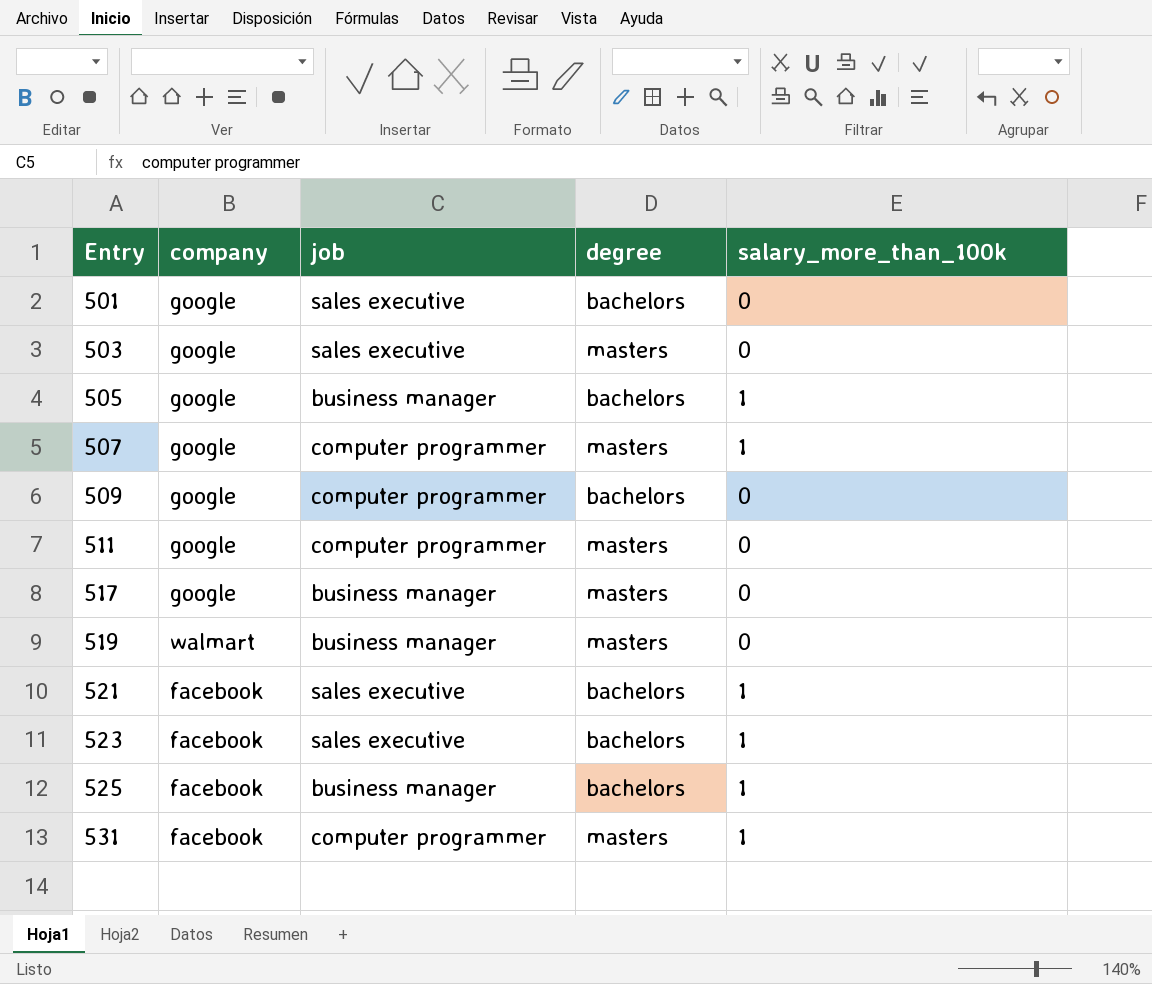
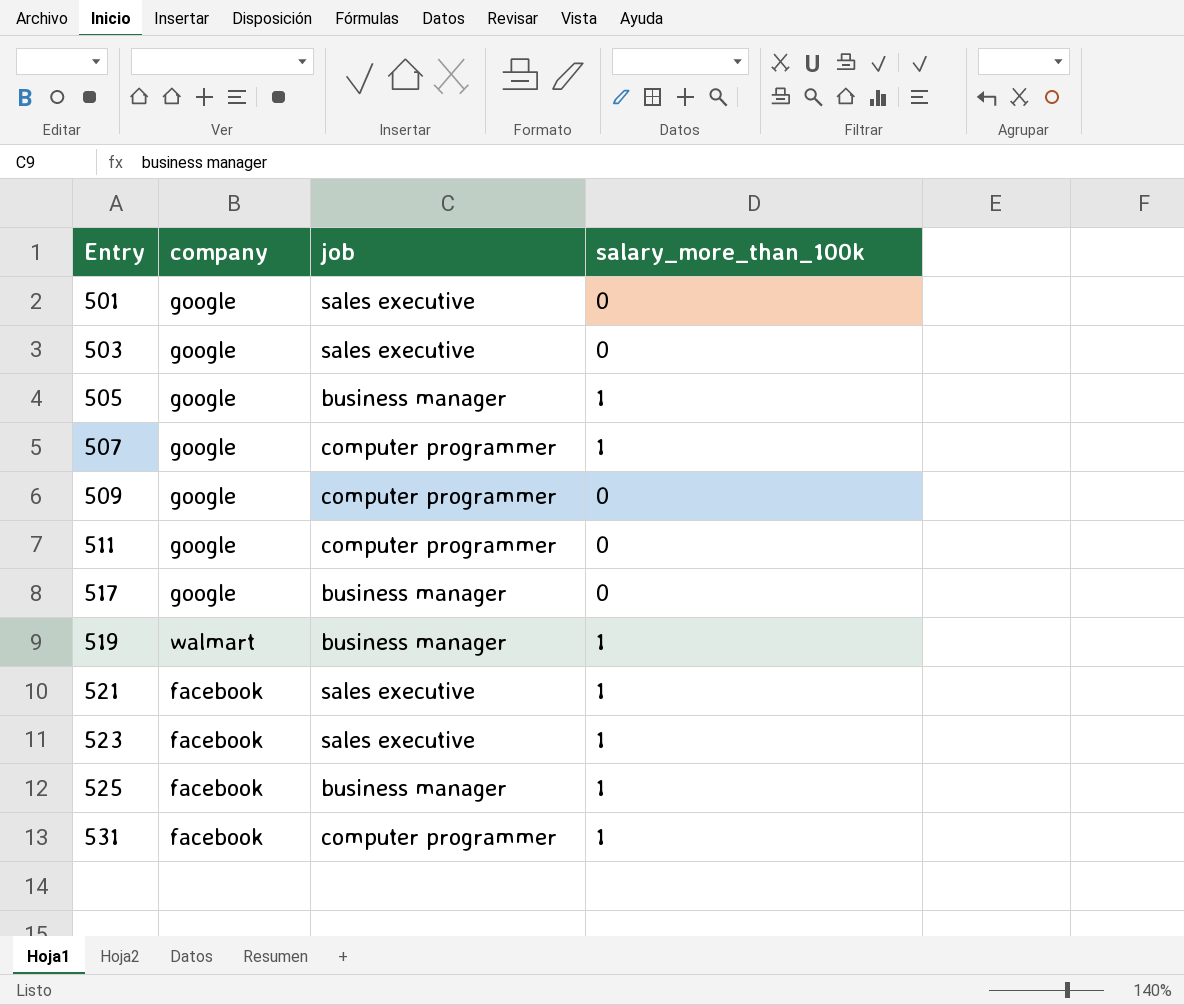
column degree | position: 4 -> none
519 | salary_more_than_100k: 0 -> 1

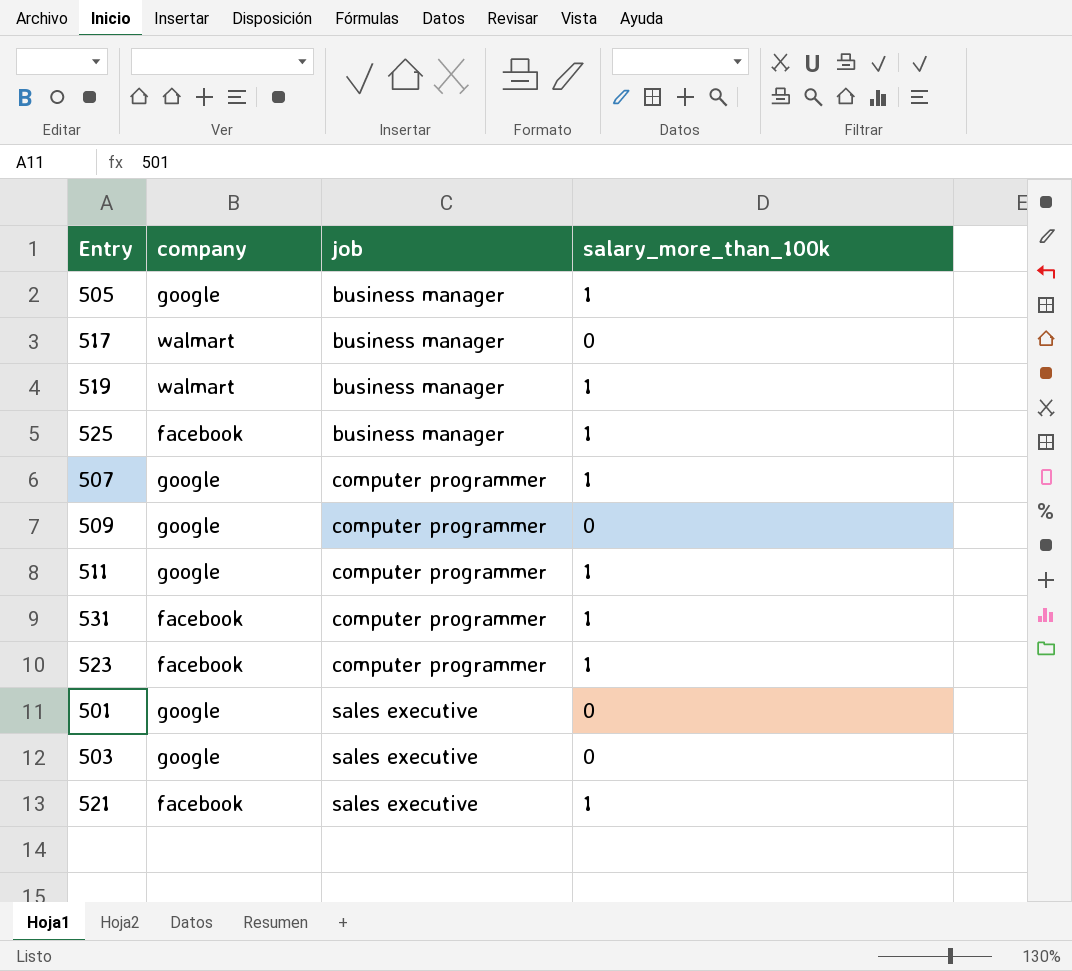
row order: Entry ascending -> job ascending
517 | company: google -> walmart
511 | salary_more_than_100k: 0 -> 1
523 | job: sales executive -> computer programmer

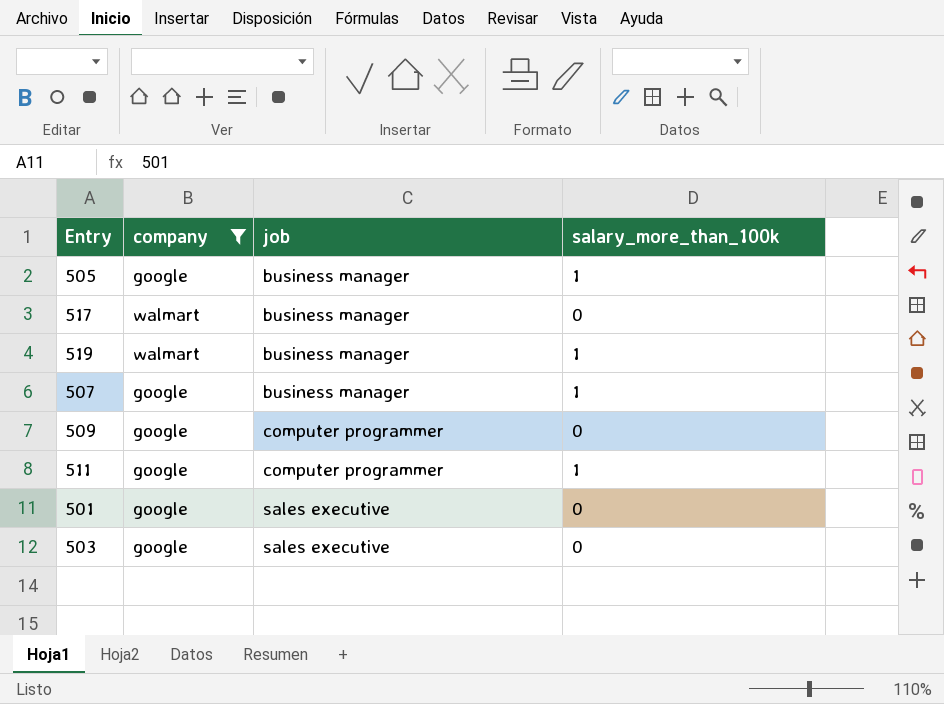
filter: none -> company != facebook
507 | job: computer programmer -> business manager

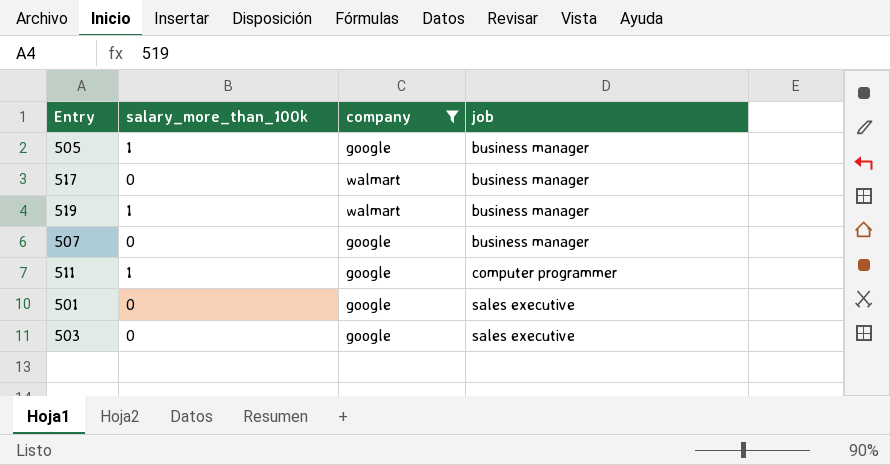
column salary_more_than_100k | position: 4 -> 2
row 509: google | computer programmer | 0 -> none
507 | salary_more_than_100k: 1 -> 0

